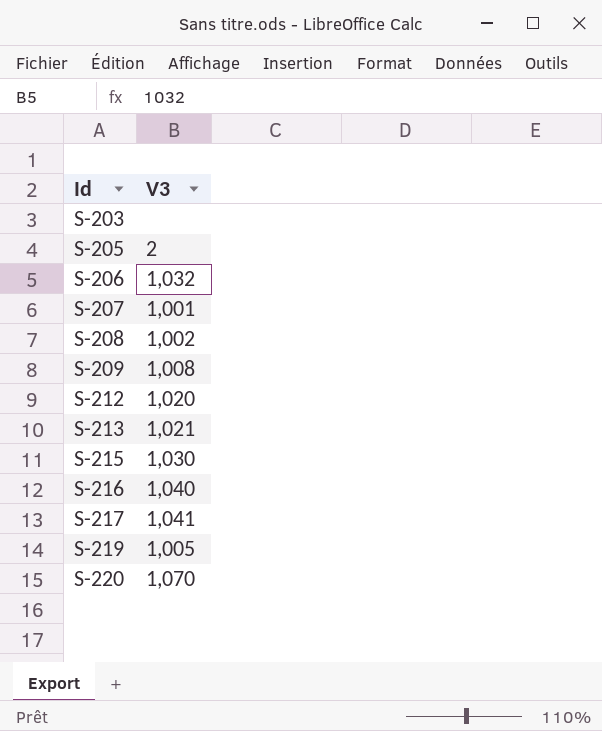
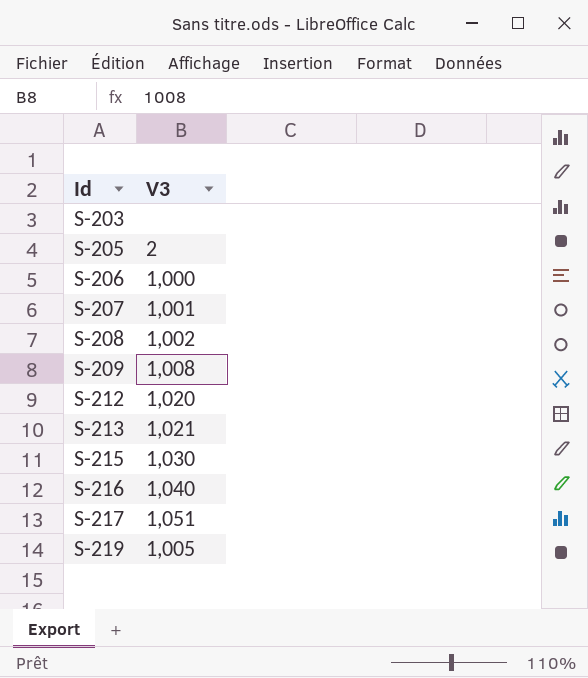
row S-220: 1,070 -> none
S-206 | V3: 1,032 -> 1,000
S-217 | V3: 1,041 -> 1,051

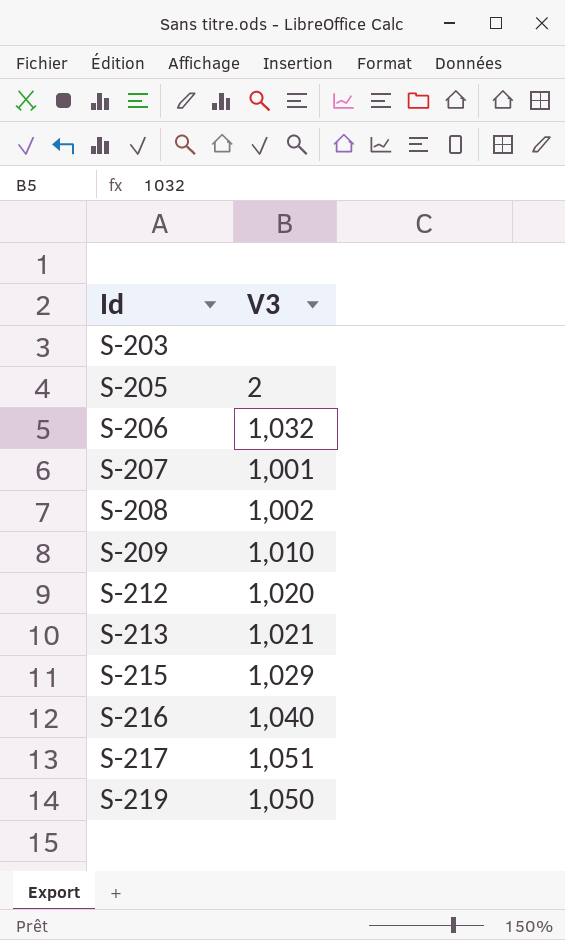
S-206 | V3: 1,000 -> 1,032
S-209 | V3: 1,008 -> 1,010
S-215 | V3: 1,030 -> 1,029
S-219 | V3: 1,005 -> 1,050

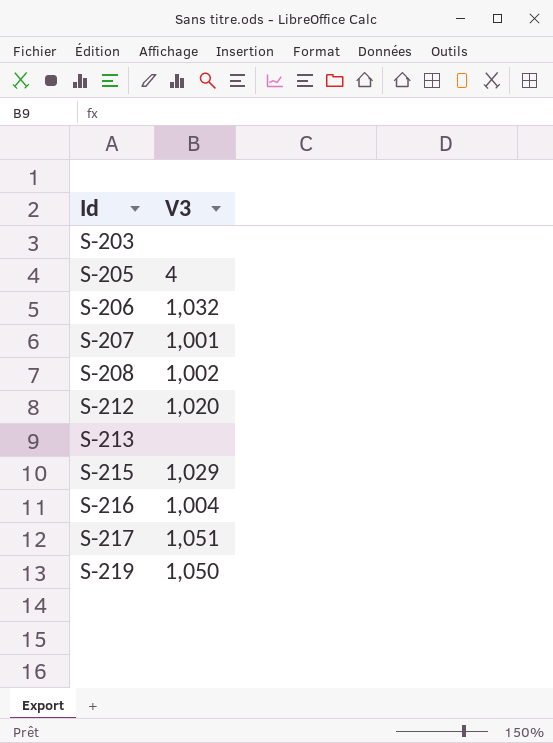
row S-209: 1,010 -> none
S-205 | V3: 2 -> 4
S-213 | V3: 1,021 -> none
S-216 | V3: 1,040 -> 1,004

